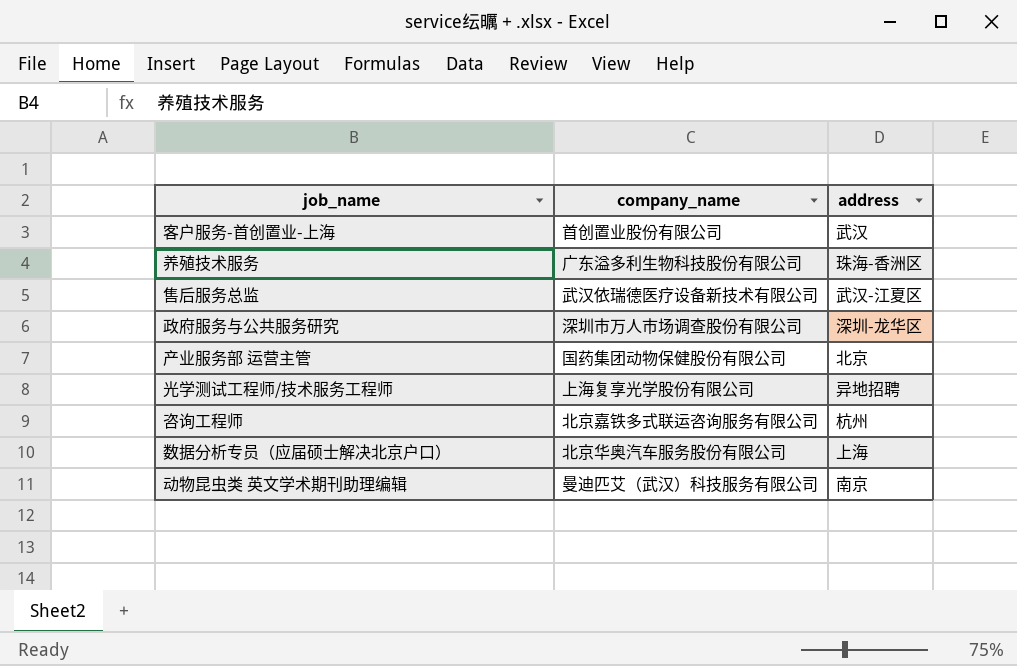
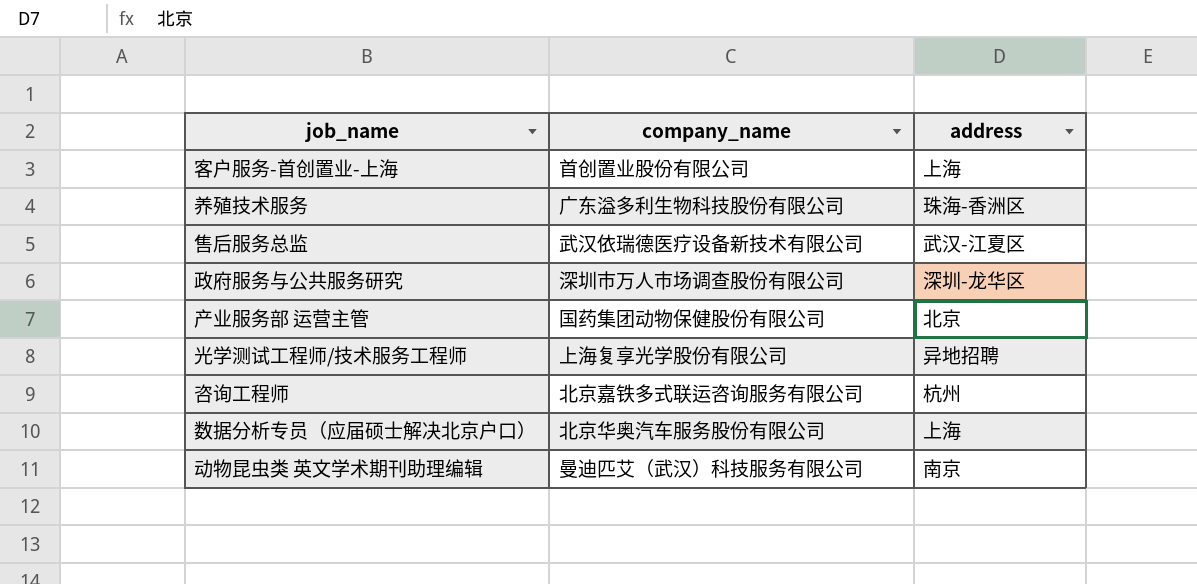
客户服务-首创置业-上海 | address: 武汉 -> 上海

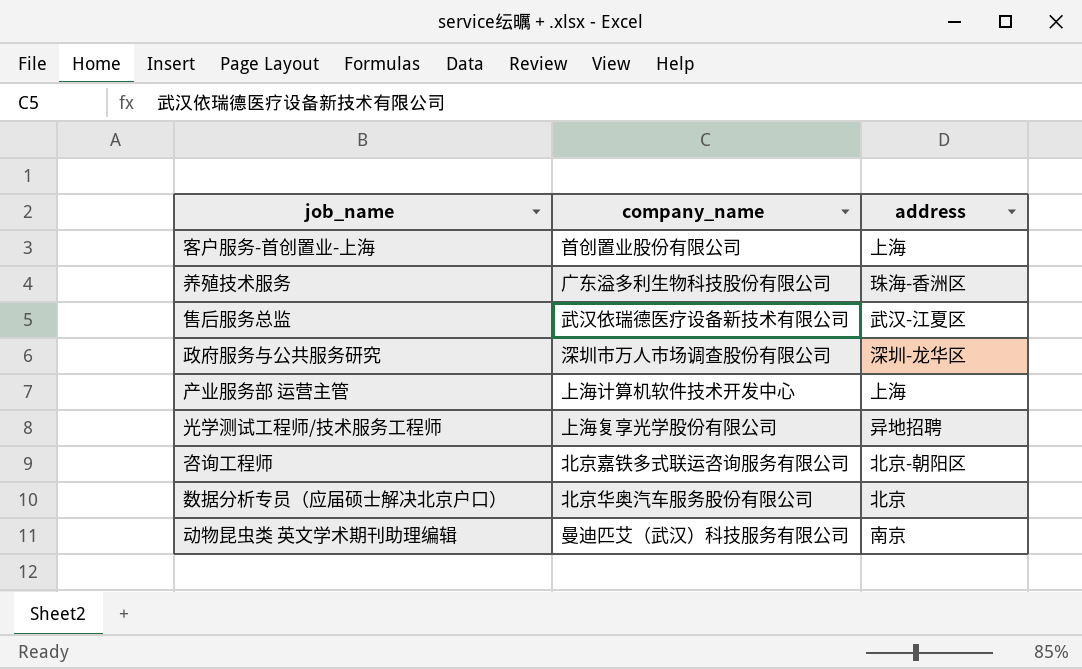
产业服务部 运营主管 | company_name: 国药集团动物保健股份有限公司 -> 上海计算机软件技术开发中心
产业服务部 运营主管 | address: 北京 -> 上海
咨询工程师 | address: 杭州 -> 北京-朝阳区
数据分析专员（应届硕士解决北京户口） | address: 上海 -> 北京

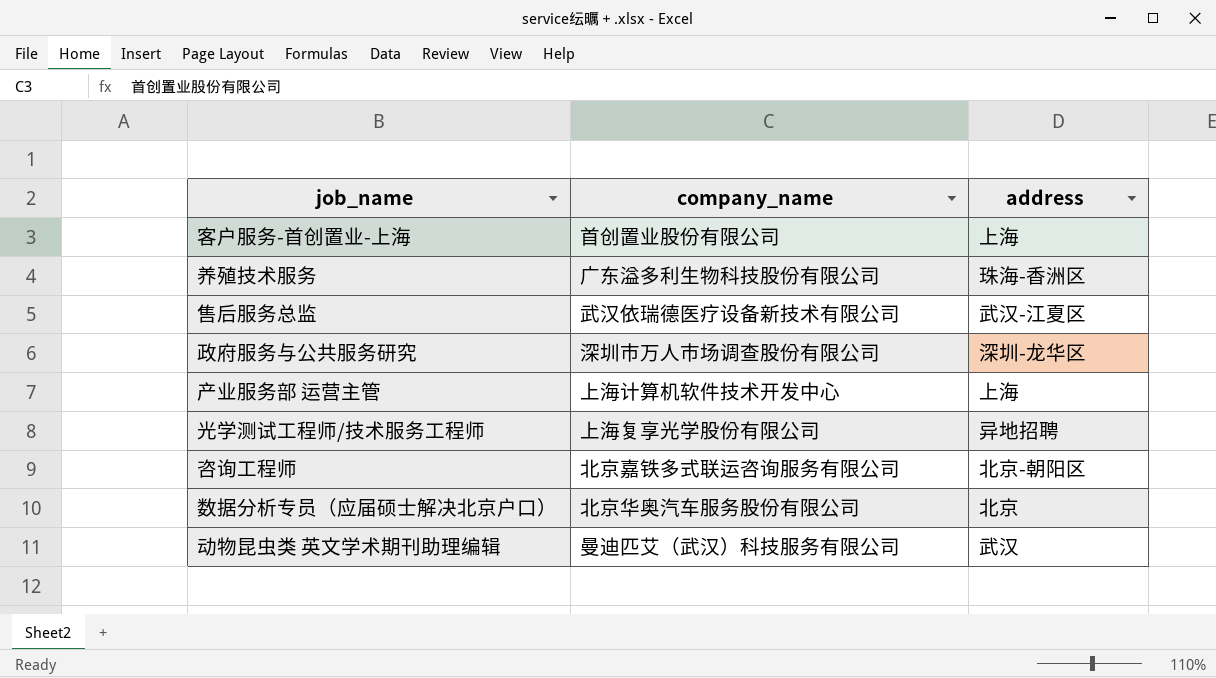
动物昆虫类 英文学术期刊助理编辑 | address: 南京 -> 武汉

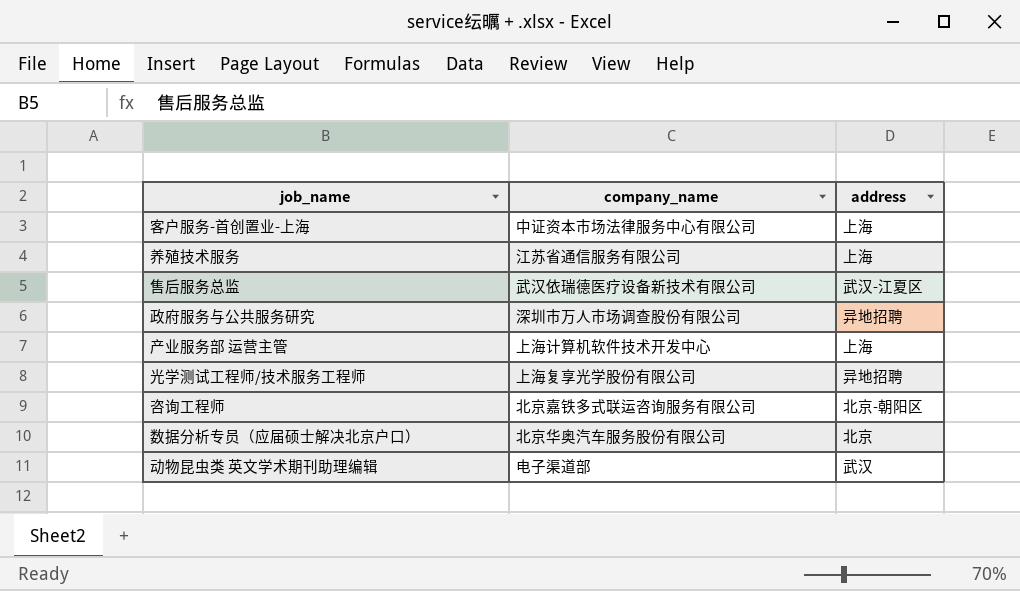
客户服务-首创置业-上海 | company_name: 首创置业股份有限公司 -> 中证资本市场法律服务中心有限公司
养殖技术服务 | company_name: 广东溢多利生物科技股份有限公司 -> 江苏省通信服务有限公司
养殖技术服务 | address: 珠海-香洲区 -> 上海
政府服务与公共服务研究 | address: 深圳-龙华区 -> 异地招聘
动物昆虫类 英文学术期刊助理编辑 | company_name: 曼迪匹艾（武汉）科技服务有限公司 -> 电子渠道部

